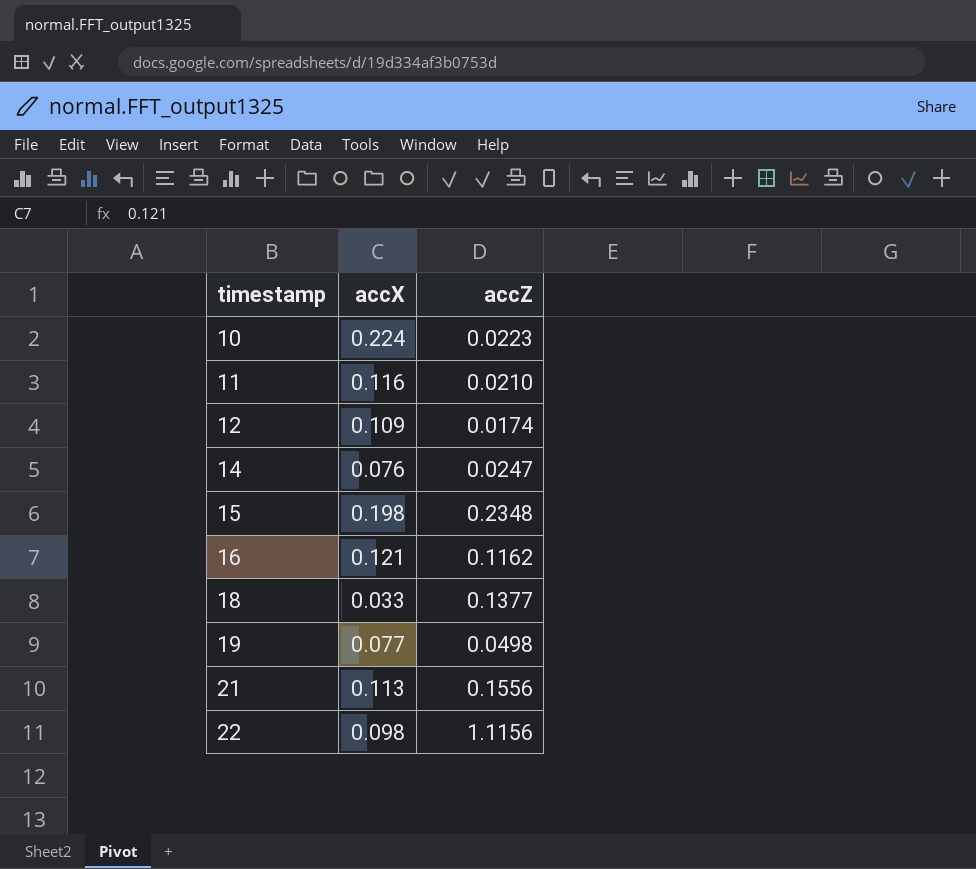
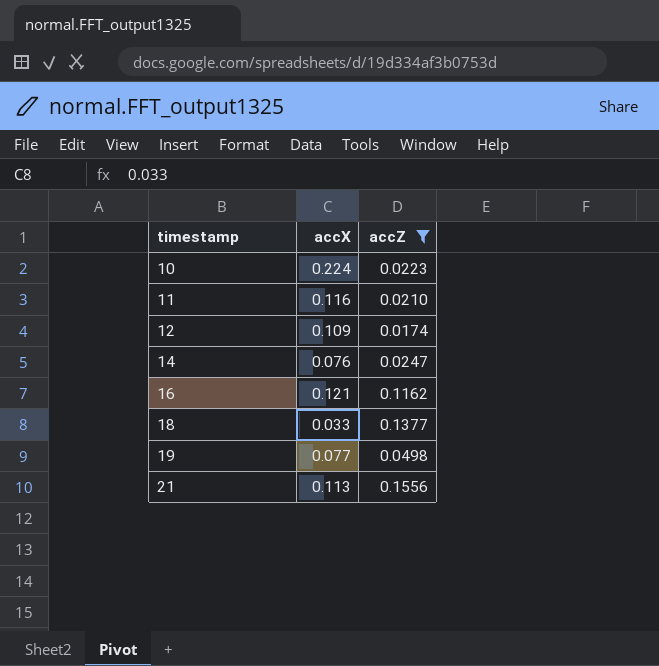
filter: none -> accZ <= 0.1556

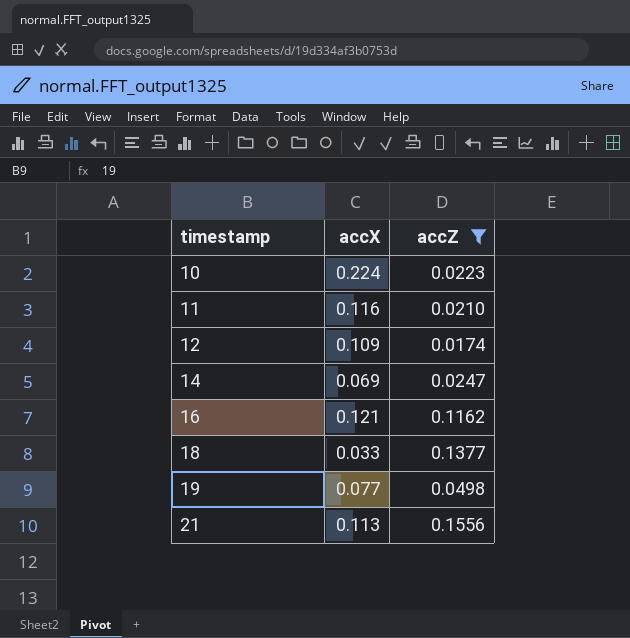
14 | accX: 0.076 -> 0.069

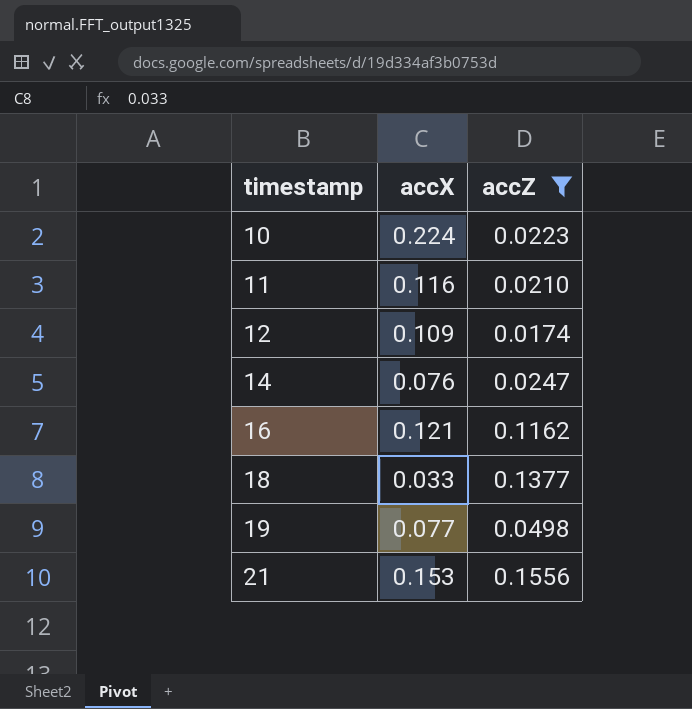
14 | accX: 0.069 -> 0.076
21 | accX: 0.113 -> 0.153

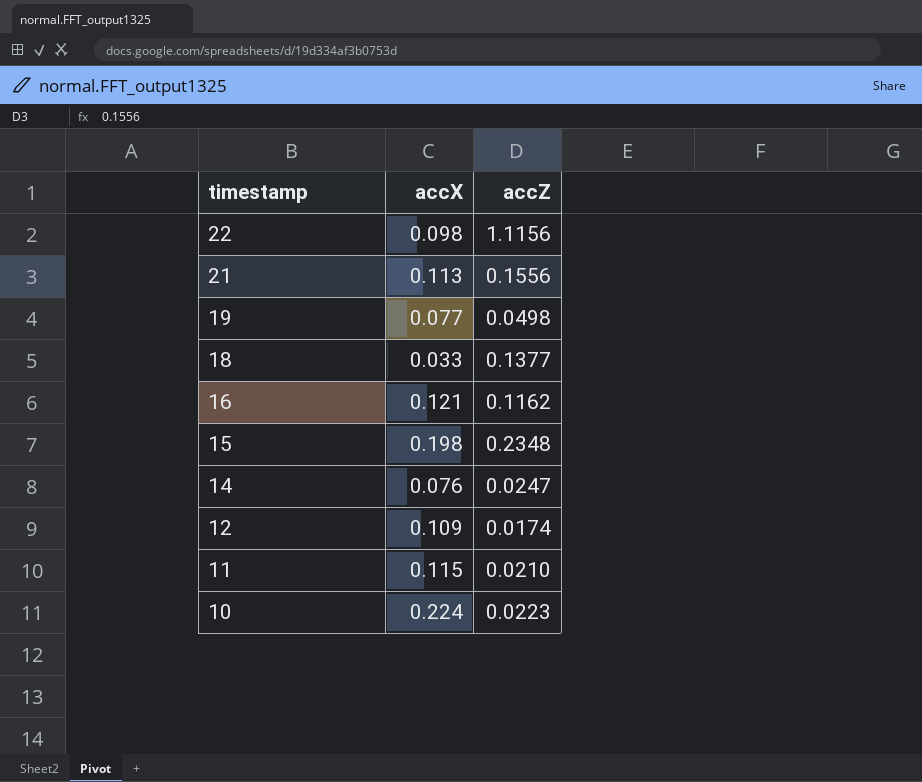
filter: accZ <= 0.1556 -> none
row order: timestamp ascending -> timestamp descending
21 | accX: 0.153 -> 0.113
11 | accX: 0.116 -> 0.115

